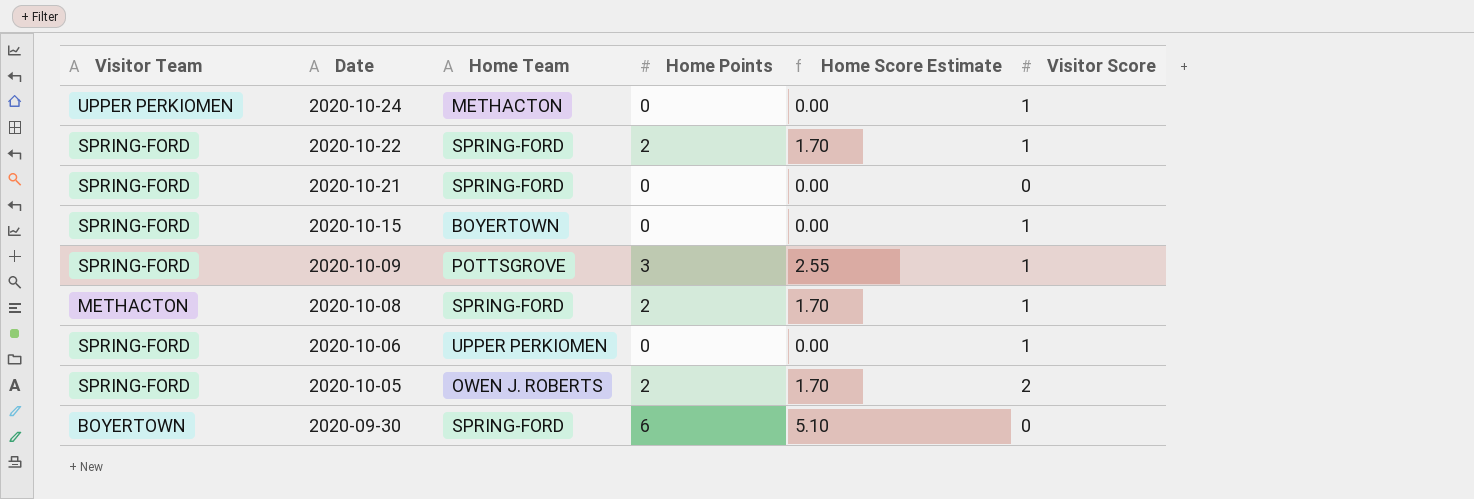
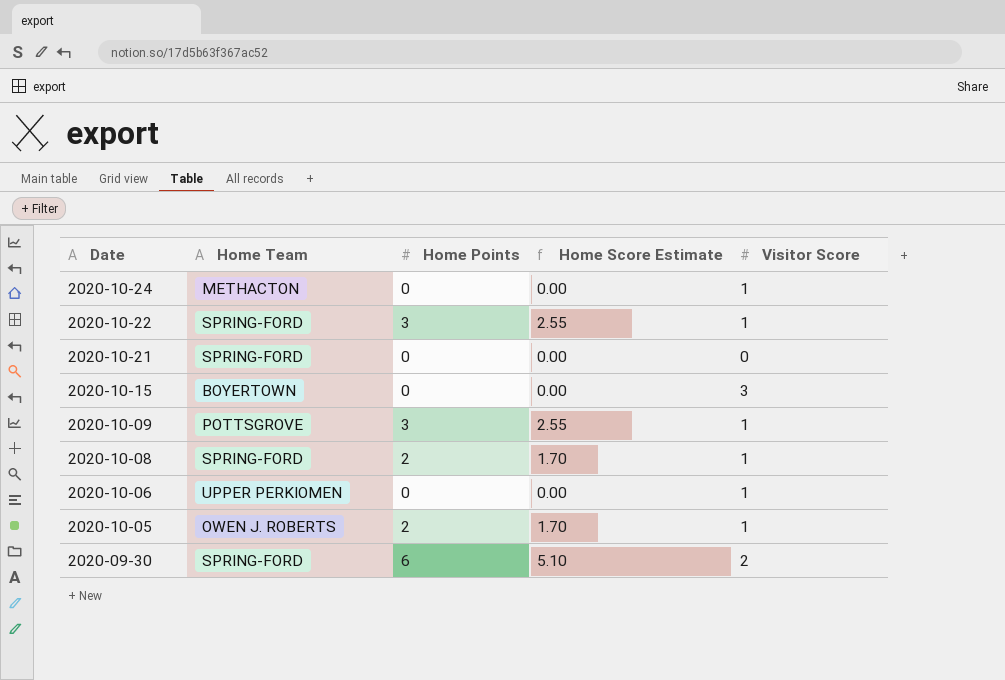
column Visitor Team | position: 1 -> none
2020-10-22 | Home Points: 2 -> 3
2020-10-22 | Home Score Estimate: 1.70 -> 2.55
2020-10-15 | Visitor Score: 1 -> 3
2020-10-05 | Visitor Score: 2 -> 1
2020-09-30 | Visitor Score: 0 -> 2

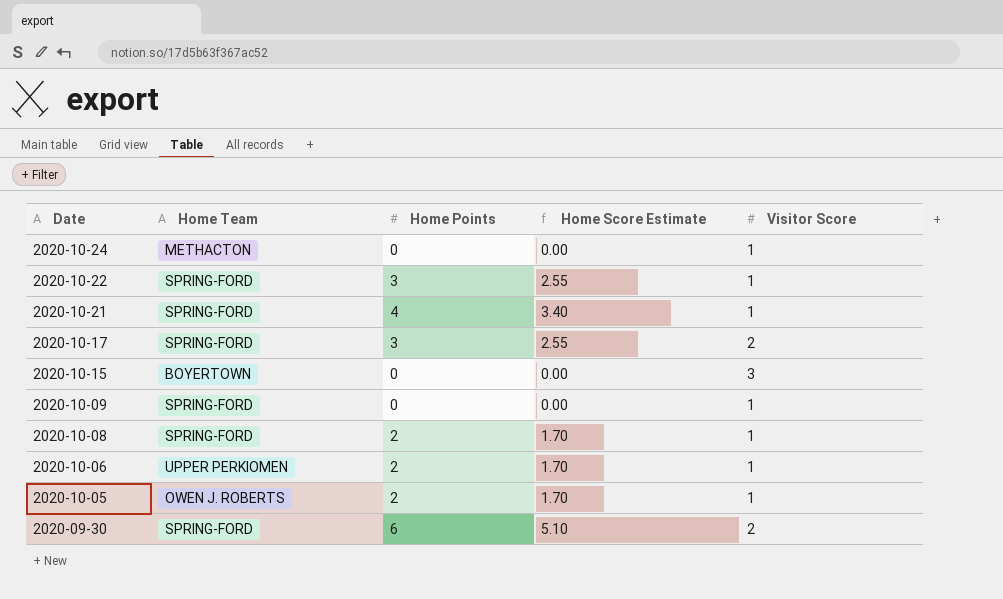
2020-10-21 | Home Points: 0 -> 4
2020-10-21 | Home Score Estimate: 0.00 -> 3.40
2020-10-21 | Visitor Score: 0 -> 1
row 2020-10-17: none -> SPRING-FORD | 3 | 2.55 | 2
2020-10-09 | Home Team: POTTSGROVE -> SPRING-FORD
2020-10-09 | Home Points: 3 -> 0
2020-10-09 | Home Score Estimate: 2.55 -> 0.00
2020-10-06 | Home Points: 0 -> 2
2020-10-06 | Home Score Estimate: 0.00 -> 1.70

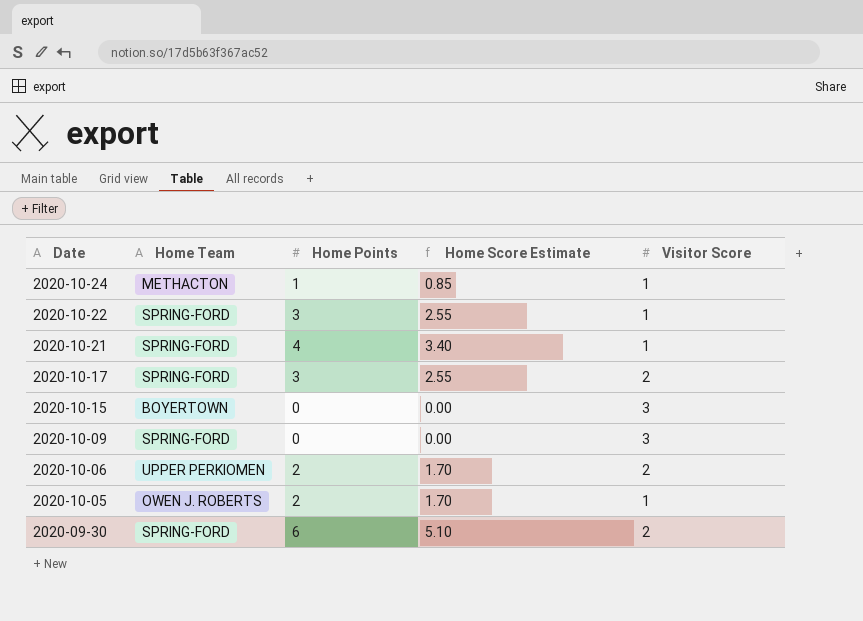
row 2020-10-08: SPRING-FORD | 2 | 1.70 | 1 -> none
2020-10-24 | Home Points: 0 -> 1
2020-10-24 | Home Score Estimate: 0.00 -> 0.85
2020-10-09 | Visitor Score: 1 -> 3
2020-10-06 | Visitor Score: 1 -> 2

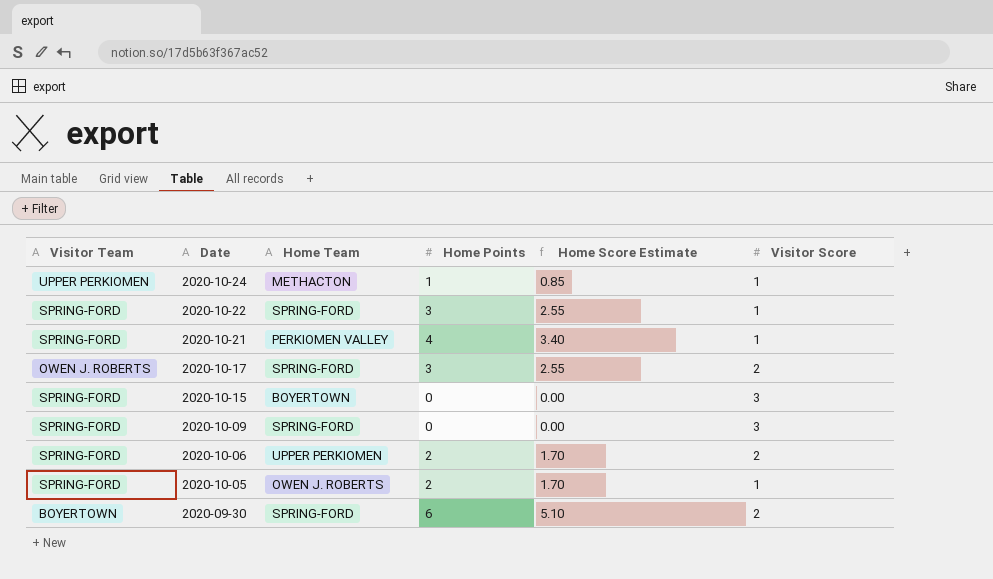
column Visitor Team | position: none -> 1
2020-10-21 | Home Team: SPRING-FORD -> PERKIOMEN VALLEY

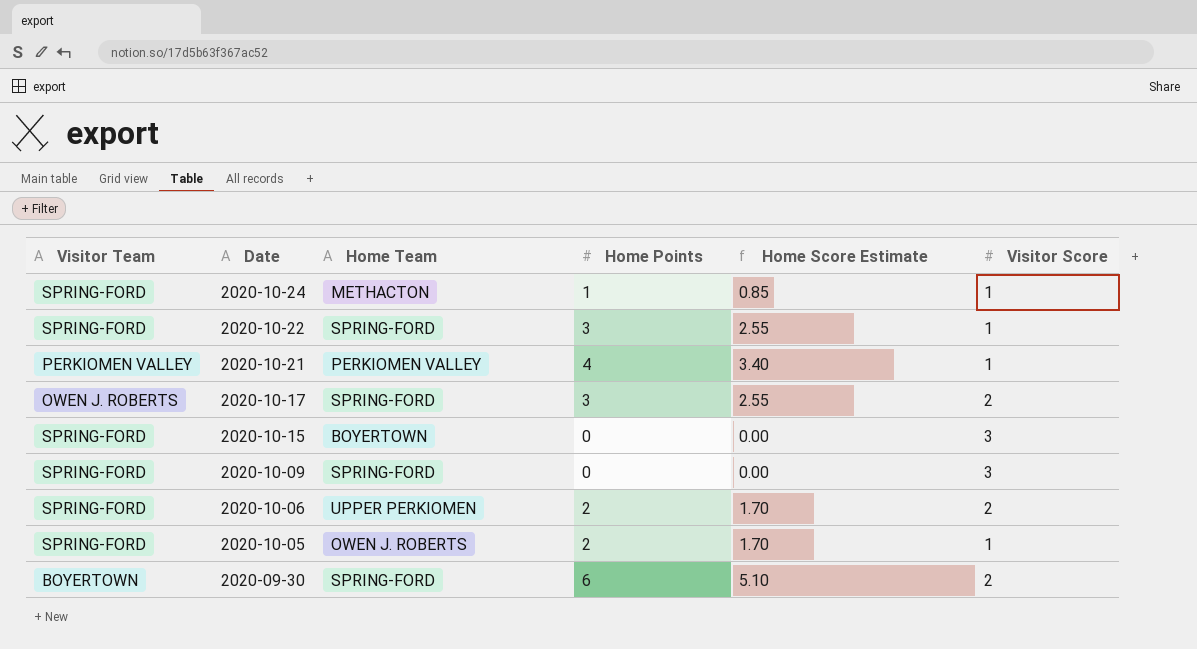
2020-10-24 | Visitor Team: UPPER PERKIOMEN -> SPRING-FORD
2020-10-21 | Visitor Team: SPRING-FORD -> PERKIOMEN VALLEY

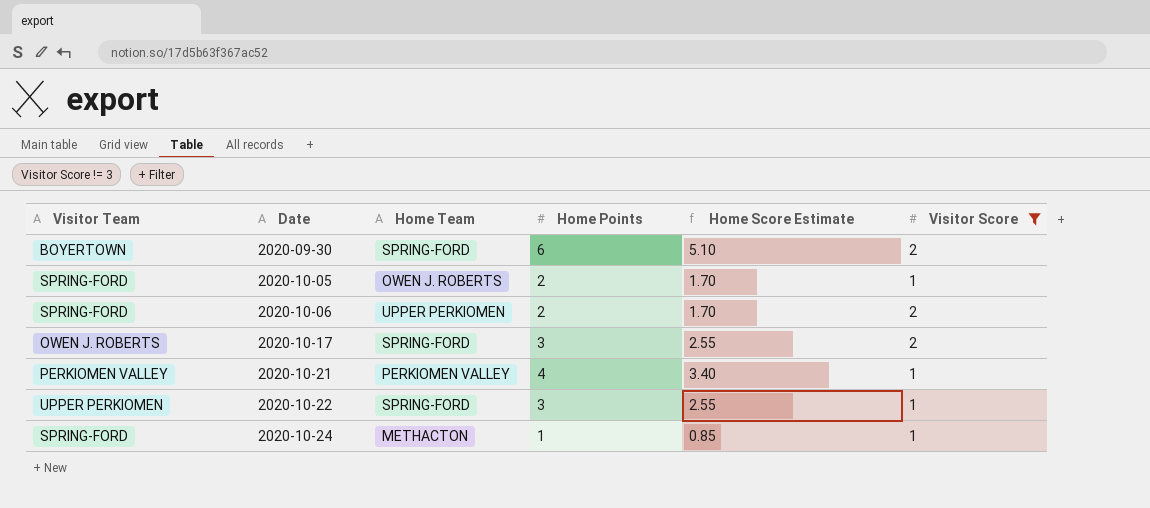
filter: none -> Visitor Score != 3
row order: Date descending -> Date ascending
2020-10-22 | Visitor Team: SPRING-FORD -> UPPER PERKIOMEN

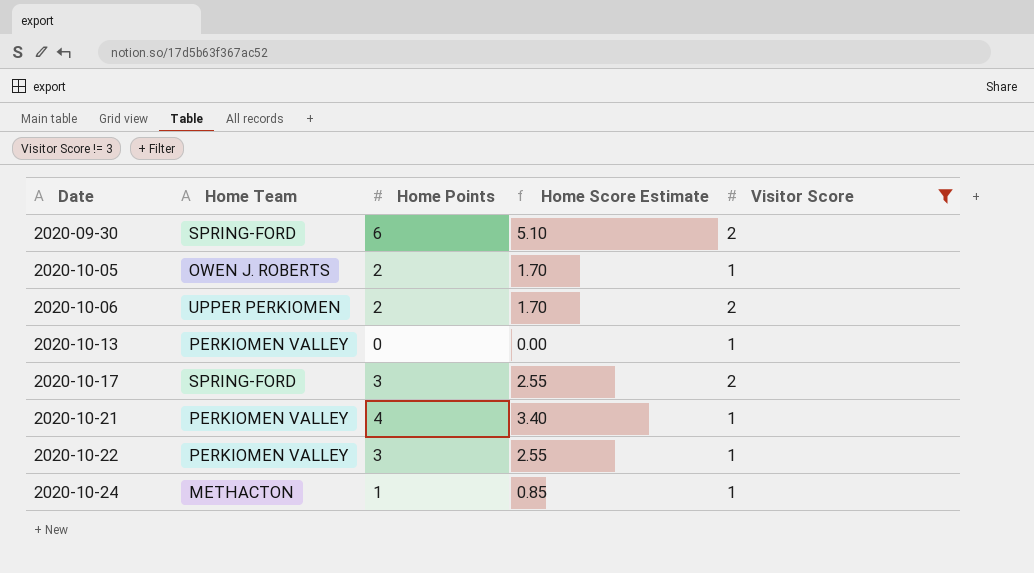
column Visitor Team | position: 1 -> none
row 2020-10-13: none -> PERKIOMEN VALLEY | 0 | 0.00 | 1
2020-10-22 | Home Team: SPRING-FORD -> PERKIOMEN VALLEY

